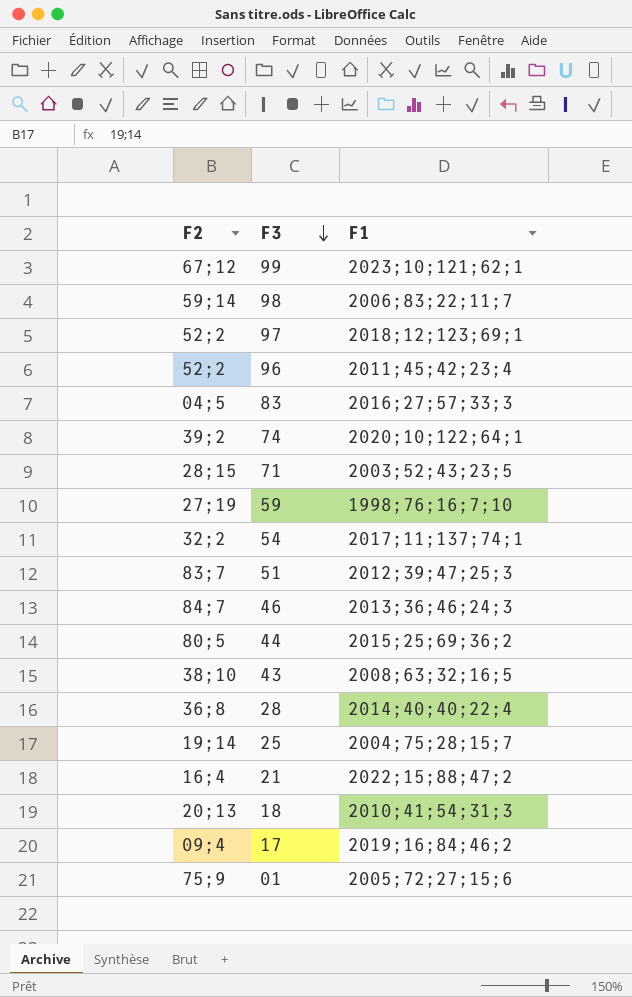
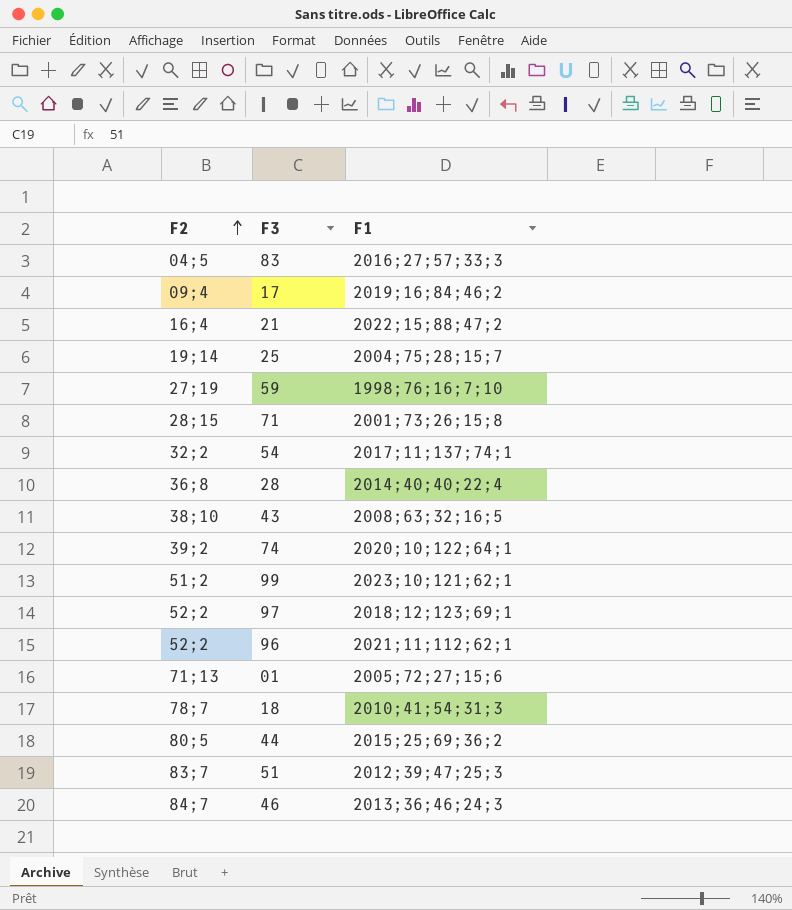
row order: F3 descending -> F2 ascending
row 98: 59;14 | 2006;83;22;11;7 -> none
71 | F1: 2003;52;43;23;5 -> 2001;73;26;15;8
99 | F2: 67;12 -> 51;2
96 | F1: 2011;45;42;23;4 -> 2021;11;112;62;1
01 | F2: 75;9 -> 71;13
18 | F2: 20;13 -> 78;7

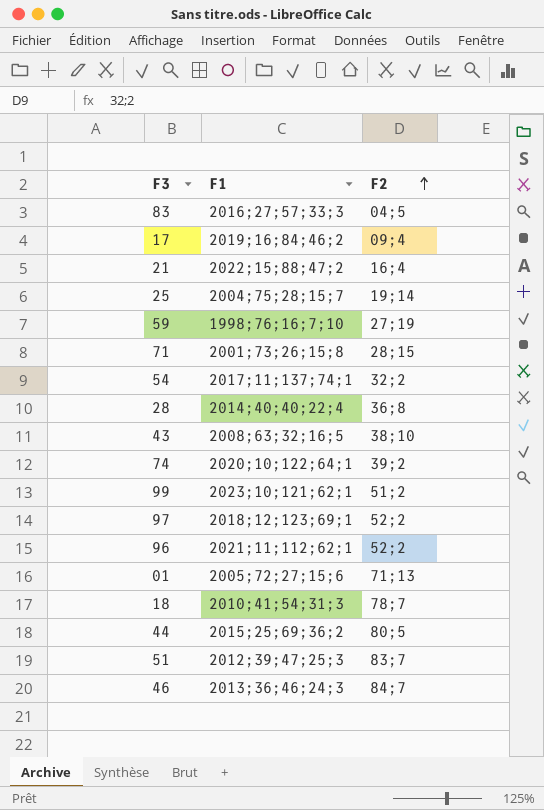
column F2 | position: 1 -> 3

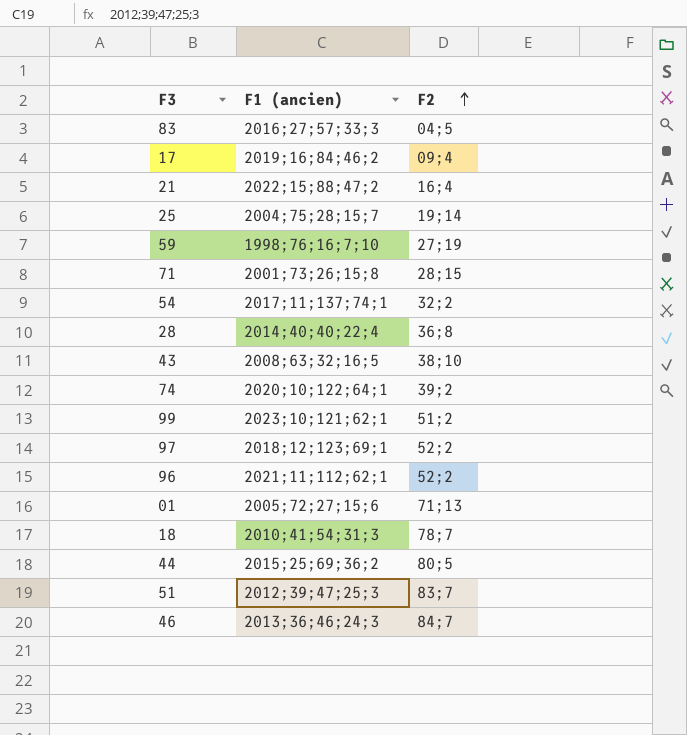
column name: F1 -> F1 (ancien)

